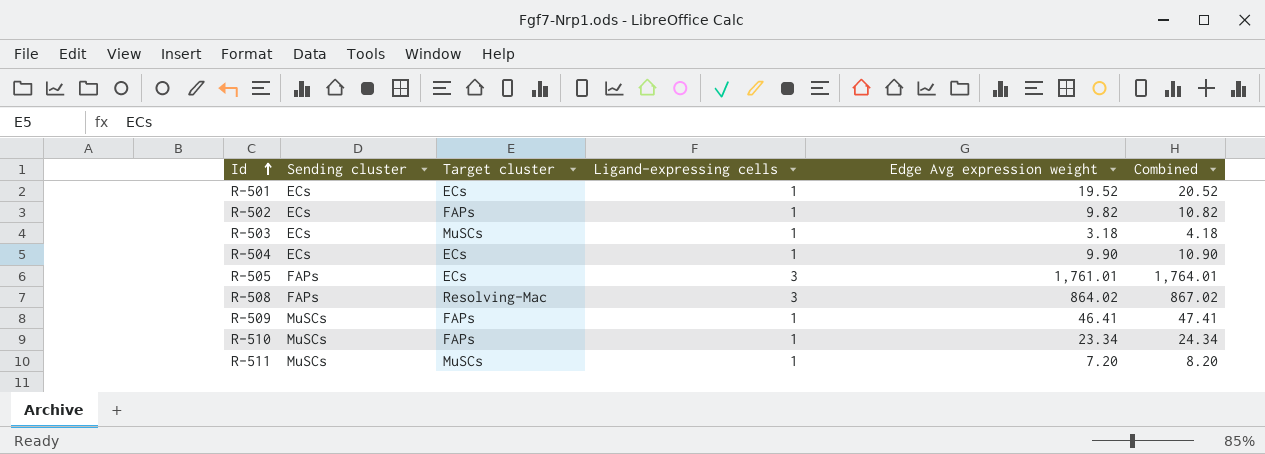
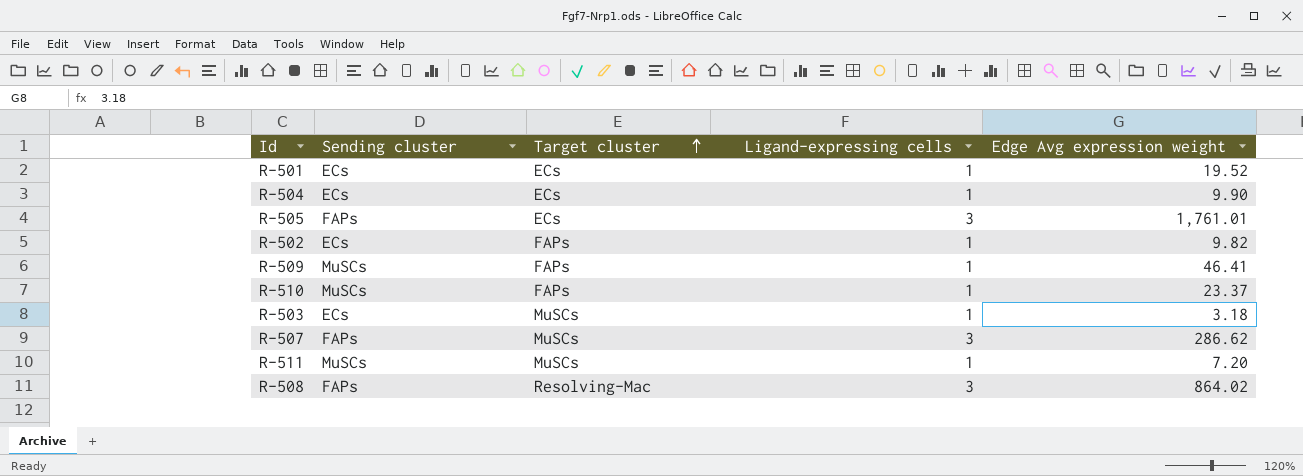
row order: Id ascending -> Target cluster ascending
column Combined | formula: [Ligand-expressing cells] + [Edge Avg expression weight] -> none
R-510 | Edge Avg expression weight: 23.34 -> 23.37
row R-507: none -> FAPs | MuSCs | 3 | 286.62

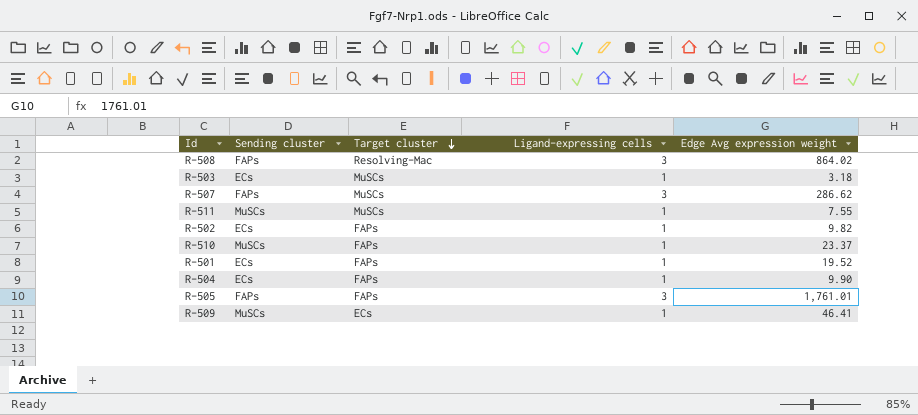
row order: Target cluster ascending -> Target cluster descending
R-511 | Edge Avg expression weight: 7.20 -> 7.55
R-501 | Target cluster: ECs -> FAPs
R-504 | Target cluster: ECs -> FAPs
R-505 | Target cluster: ECs -> FAPs
R-509 | Target cluster: FAPs -> ECs

